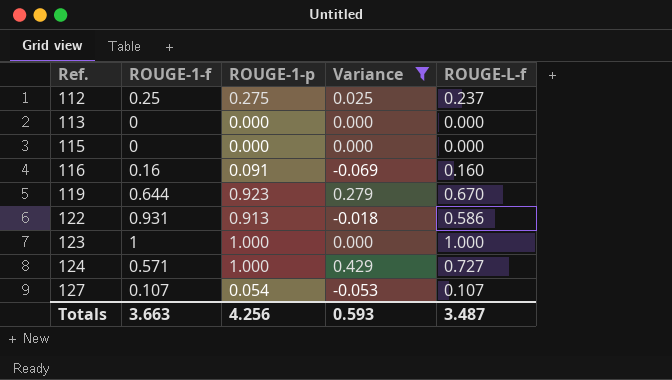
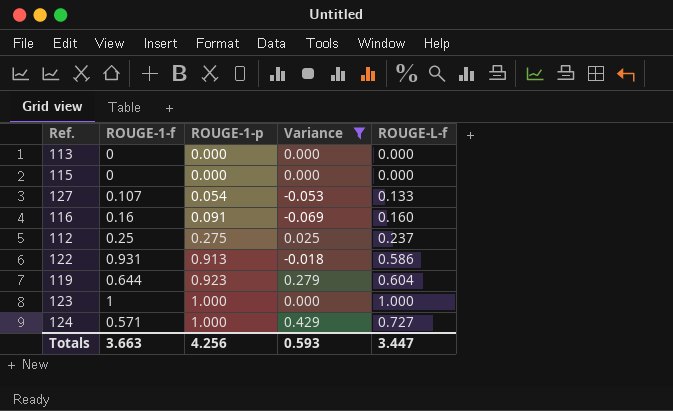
row order: Ref. ascending -> ROUGE-1-p ascending
127 | ROUGE-L-f: 0.107 -> 0.133
119 | ROUGE-L-f: 0.670 -> 0.604
Totals | ROUGE-L-f: 3.487 -> 3.447

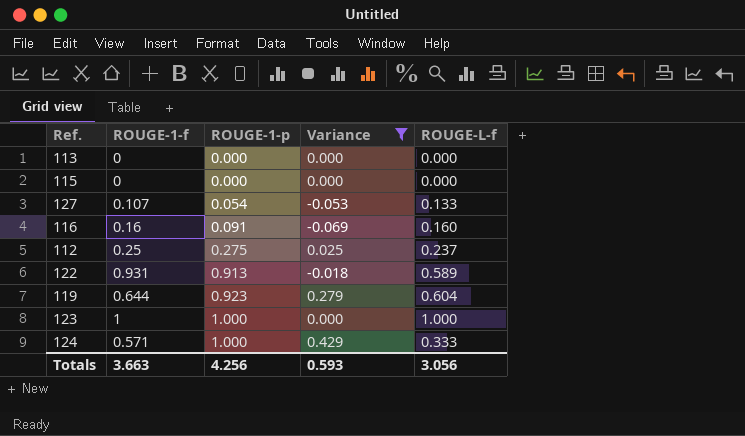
122 | ROUGE-L-f: 0.586 -> 0.589
124 | ROUGE-L-f: 0.727 -> 0.333
Totals | ROUGE-L-f: 3.447 -> 3.056

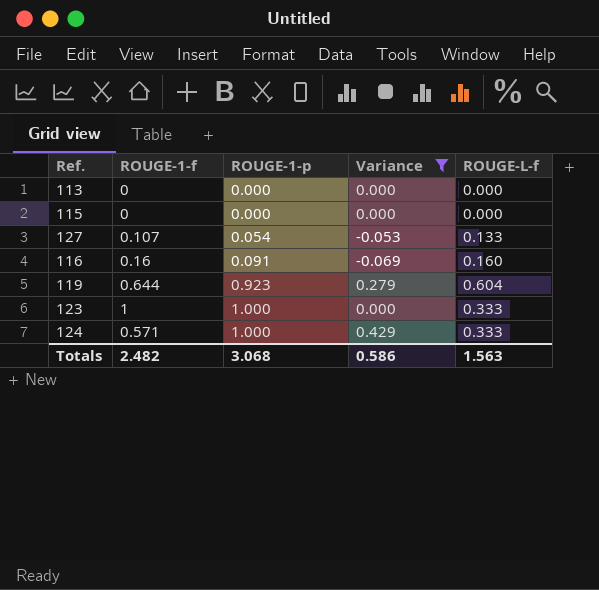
row 112: 0.25 | 0.275 | 0.025 | 0.237 -> none
row 122: 0.931 | 0.913 | -0.018 | 0.589 -> none
123 | ROUGE-L-f: 1.000 -> 0.333
Totals | ROUGE-1-f: 3.663 -> 2.482
Totals | ROUGE-1-p: 4.256 -> 3.068
Totals | Variance: 0.593 -> 0.586
Totals | ROUGE-L-f: 3.056 -> 1.563

